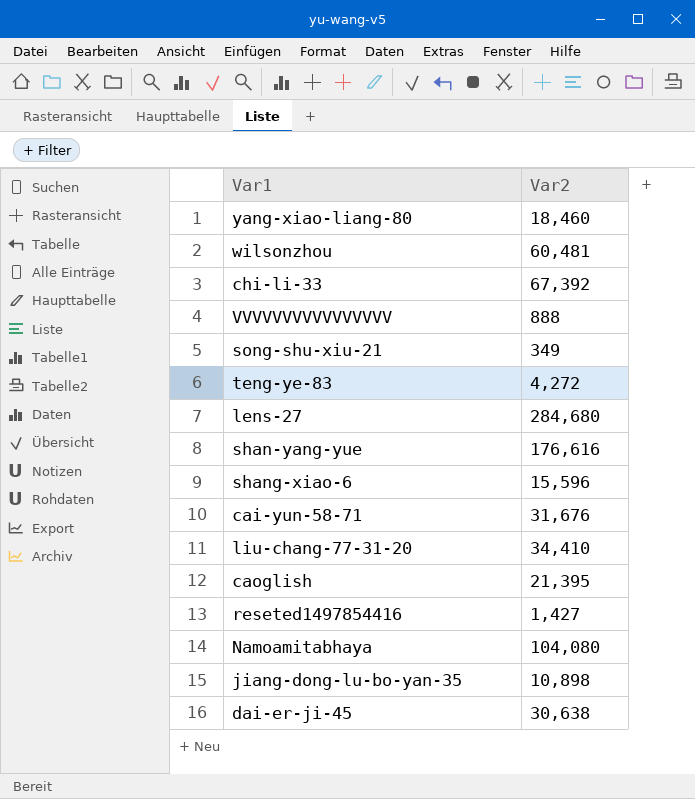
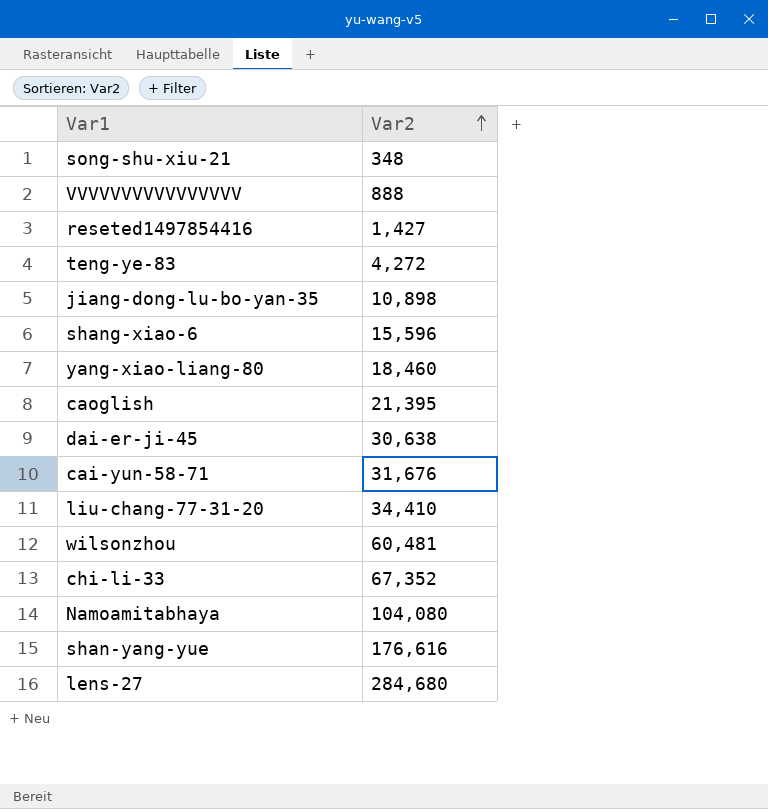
row order: none -> Var2 ascending
song-shu-xiu-21 | Var2: 349 -> 348
chi-li-33 | Var2: 67,392 -> 67,352

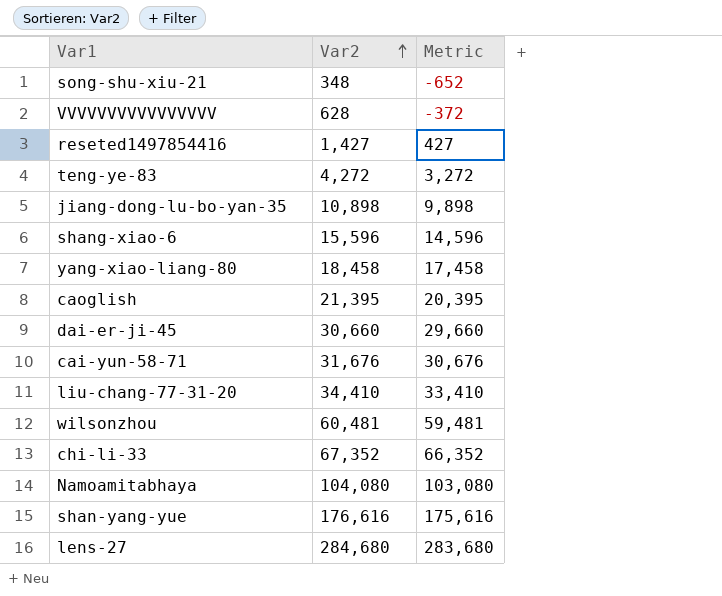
column Metric | formula: none -> [Var2] - 1000
VVVVVVVVVVVVVVVV | Var2: 888 -> 628
yang-xiao-liang-80 | Var2: 18,460 -> 18,458
dai-er-ji-45 | Var2: 30,638 -> 30,660

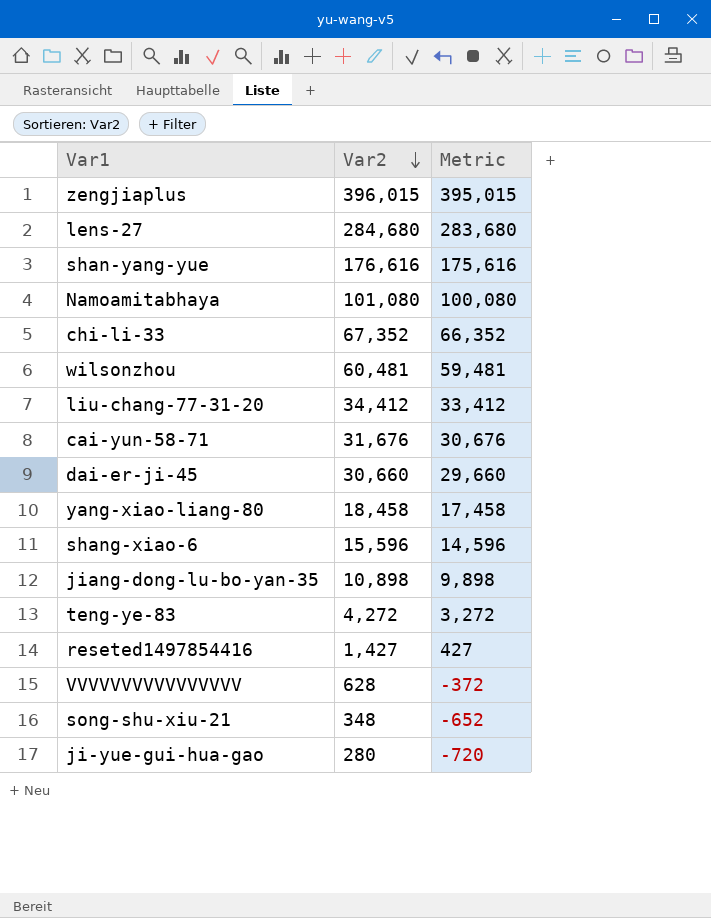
row order: Var2 ascending -> Var2 descending
row caoglish: 21,395 | 20,395 -> none
row zengjiaplus: none -> 396,015 | 395,015
Namoamitabhaya | Var2: 104,080 -> 101,080
Namoamitabhaya | Metric: 103,080 -> 100,080
liu-chang-77-31-20 | Var2: 34,410 -> 34,412
liu-chang-77-31-20 | Metric: 33,410 -> 33,412
row ji-yue-gui-hua-gao: none -> 280 | -720

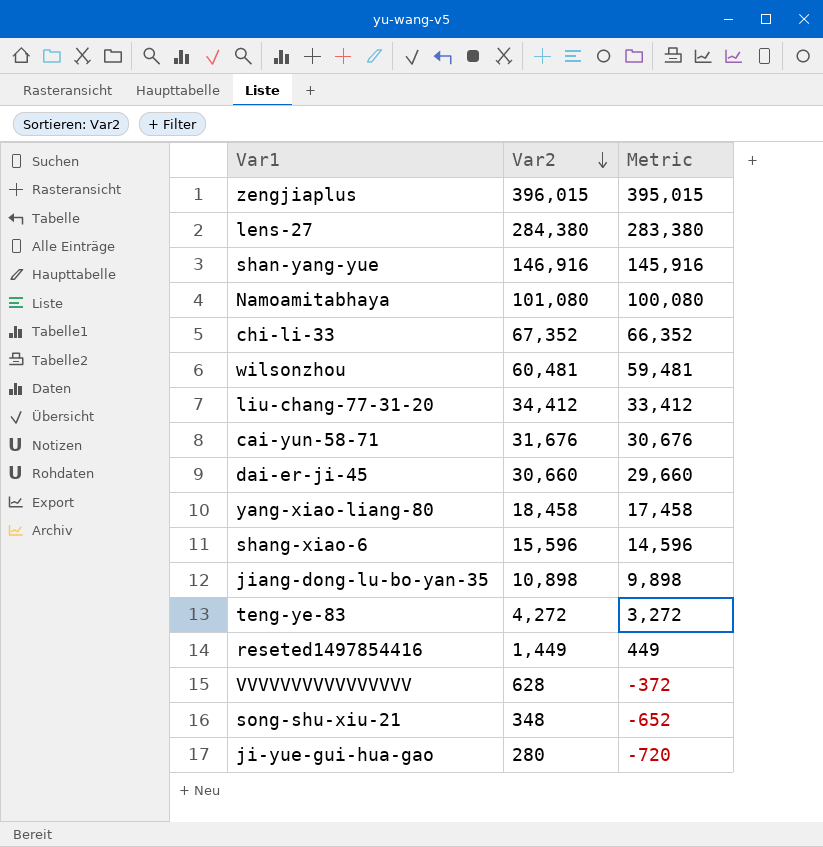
lens-27 | Var2: 284,680 -> 284,380
lens-27 | Metric: 283,680 -> 283,380
shan-yang-yue | Var2: 176,616 -> 146,916
shan-yang-yue | Metric: 175,616 -> 145,916
reseted1497854416 | Var2: 1,427 -> 1,449
reseted1497854416 | Metric: 427 -> 449

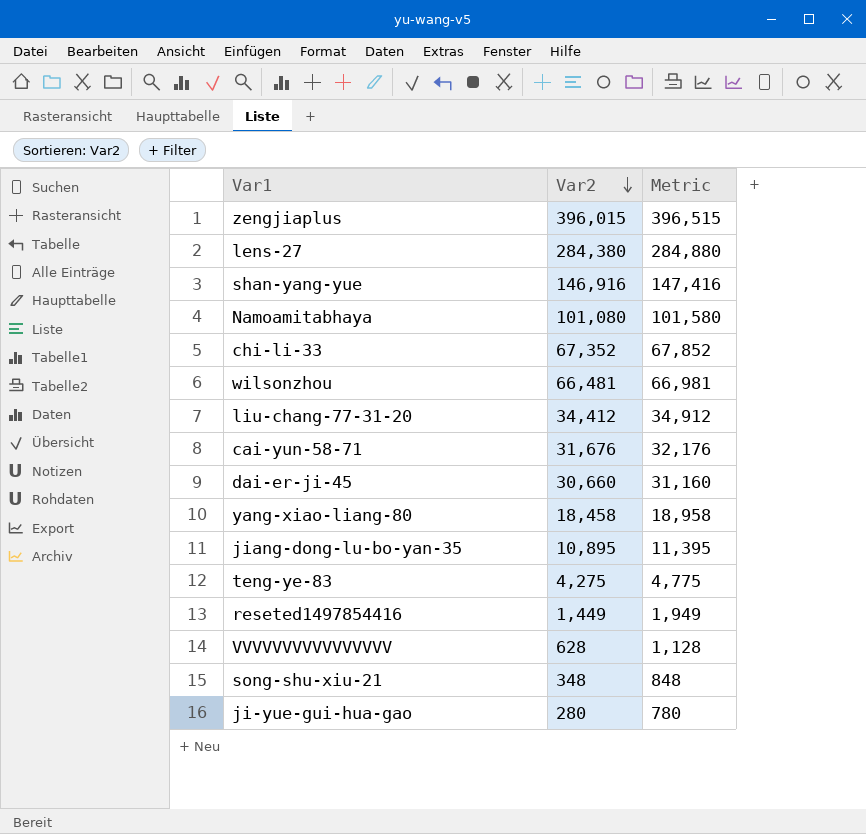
column Metric | formula: [Var2] - 1000 -> [Var2] + 500
row shang-xiao-6: 15,596 | 14,596 -> none
wilsonzhou | Var2: 60,481 -> 66,481
jiang-dong-lu-bo-yan-35 | Var2: 10,898 -> 10,895
teng-ye-83 | Var2: 4,272 -> 4,275

